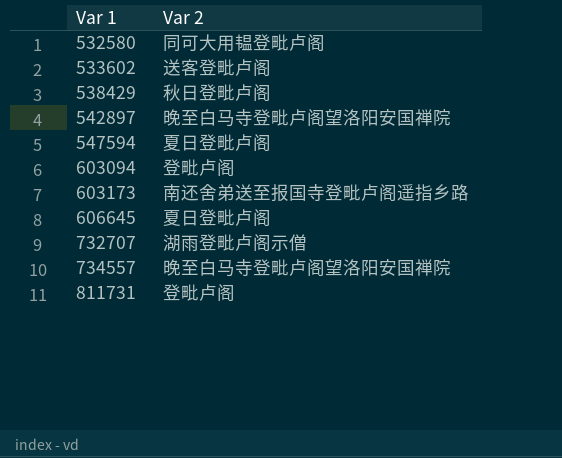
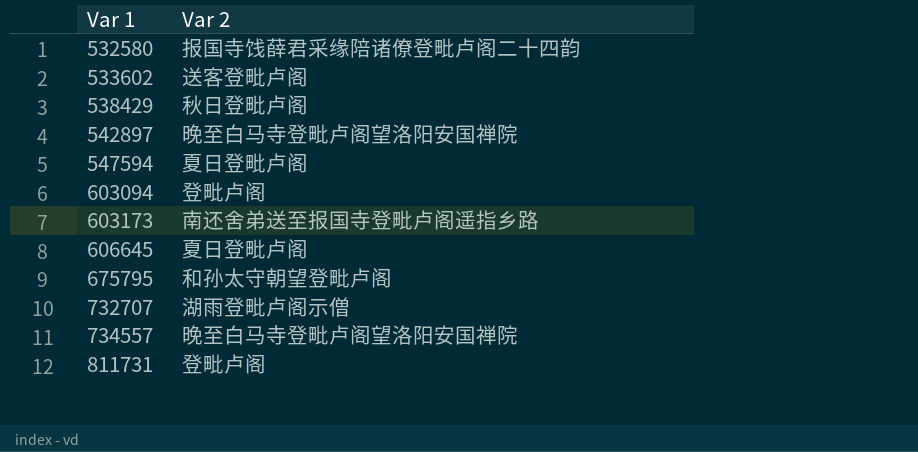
532580 | Var 2: 同可大用韫登毗卢阁 -> 报国寺饯薛君采缘陪诸僚登毗卢阁二十四韵
row 675795: none -> 和孙太守朝望登毗卢阁

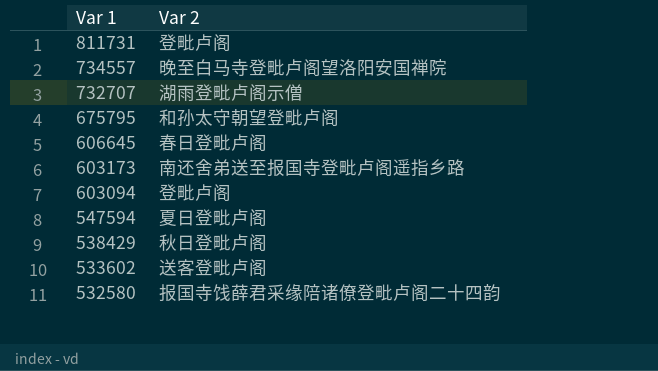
row order: Var 1 ascending -> Var 1 descending
row 542897: 晚至白马寺登毗卢阁望洛阳安国禅院 -> none
606645 | Var 2: 夏日登毗卢阁 -> 春日登毗卢阁

